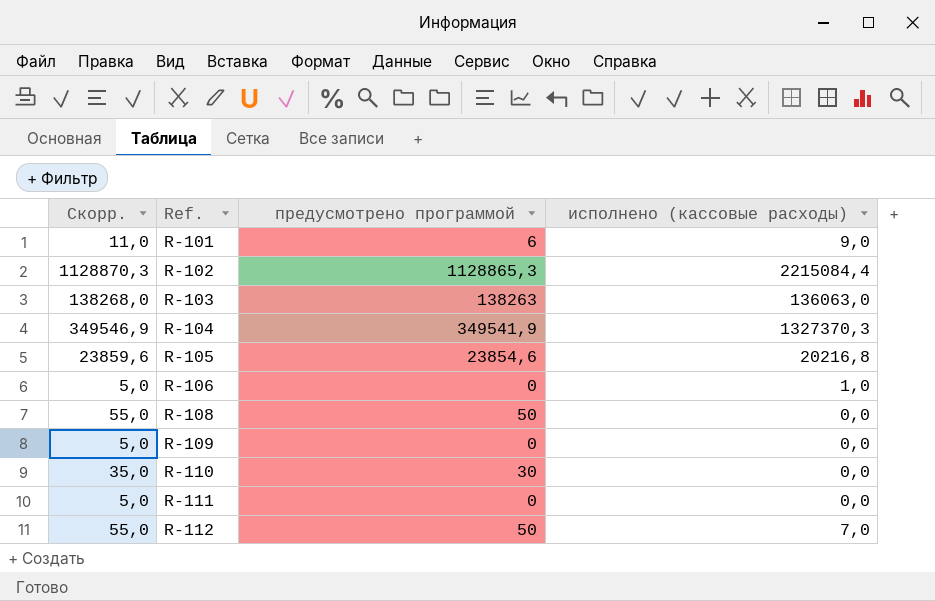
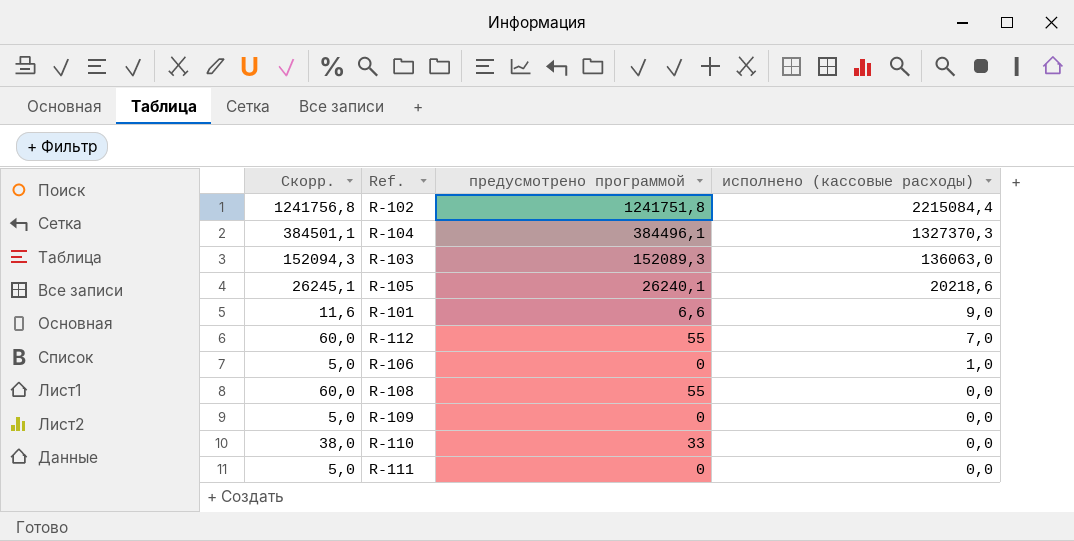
row order: Ref. ascending -> исполнено (кассовые расходы) descending
R-102 | Скорр.: 1128870,3 -> 1241756,8
R-102 | предусмотрено программой: 1128865,3 -> 1241751,8
R-104 | Скорр.: 349546,9 -> 384501,1
R-104 | предусмотрено программой: 349541,9 -> 384496,1
R-103 | Скорр.: 138268,0 -> 152094,3
R-103 | предусмотрено программой: 138263 -> 152089,3
R-105 | Скорр.: 23859,6 -> 26245,1
R-105 | предусмотрено программой: 23854,6 -> 26240,1
R-105 | исполнено (кассовые расходы): 20216,8 -> 20218,6
R-101 | Скорр.: 11,0 -> 11,6
R-101 | предусмотрено программой: 6 -> 6,6
R-112 | Скорр.: 55,0 -> 60,0
R-112 | предусмотрено программой: 50 -> 55
R-108 | Скорр.: 55,0 -> 60,0
R-108 | предусмотрено программой: 50 -> 55
R-110 | Скорр.: 35,0 -> 38,0
R-110 | предусмотрено программой: 30 -> 33

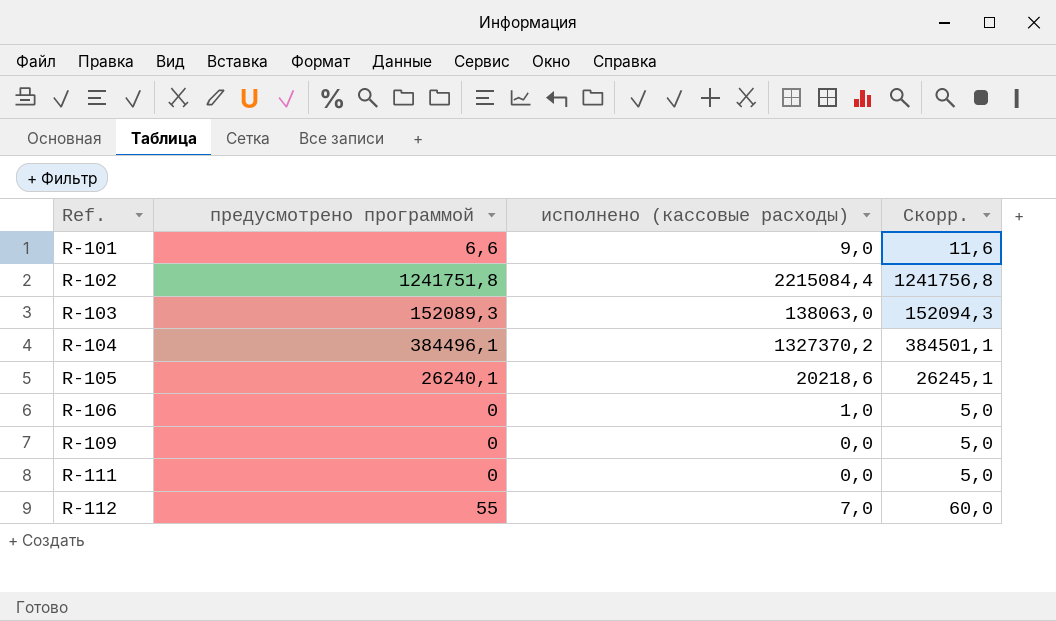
row order: исполнено (кассовые расходы) descending -> Ref. ascending
column Скорр. | position: 1 -> 4
row R-108: 60,0 | 55 | 0,0 -> none
row R-110: 38,0 | 33 | 0,0 -> none
R-103 | исполнено (кассовые расходы): 136063,0 -> 138063,0
R-104 | исполнено (кассовые расходы): 1327370,3 -> 1327370,2

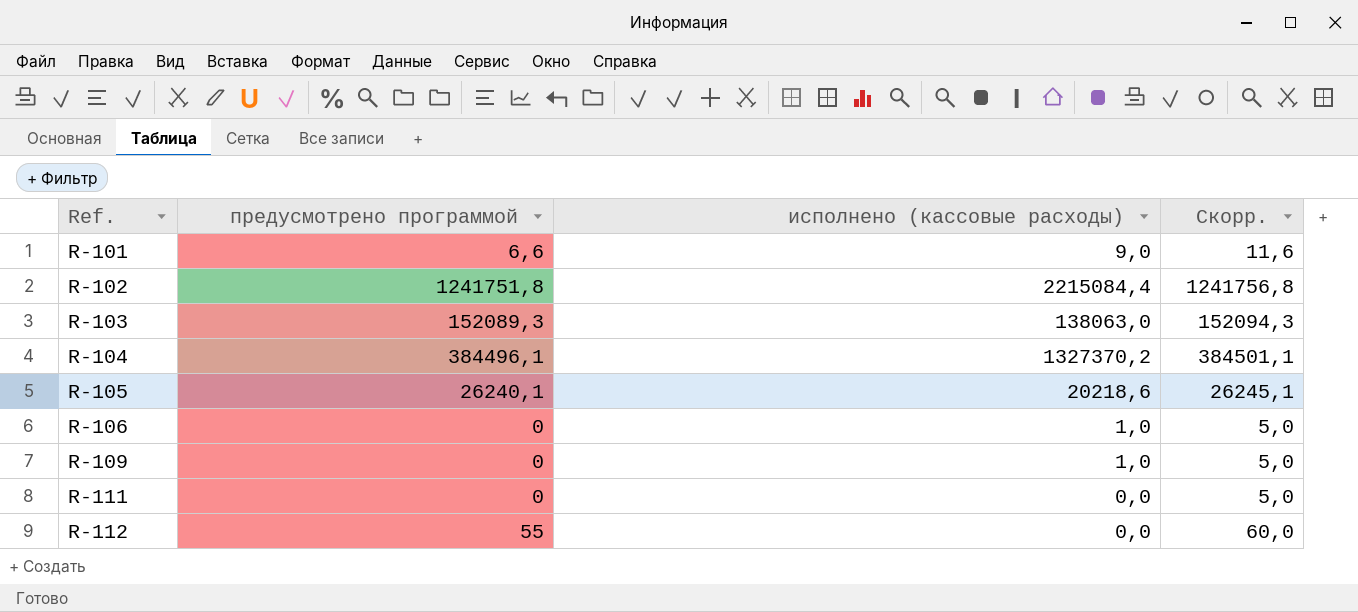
R-109 | исполнено (кассовые расходы): 0,0 -> 1,0
R-112 | исполнено (кассовые расходы): 7,0 -> 0,0

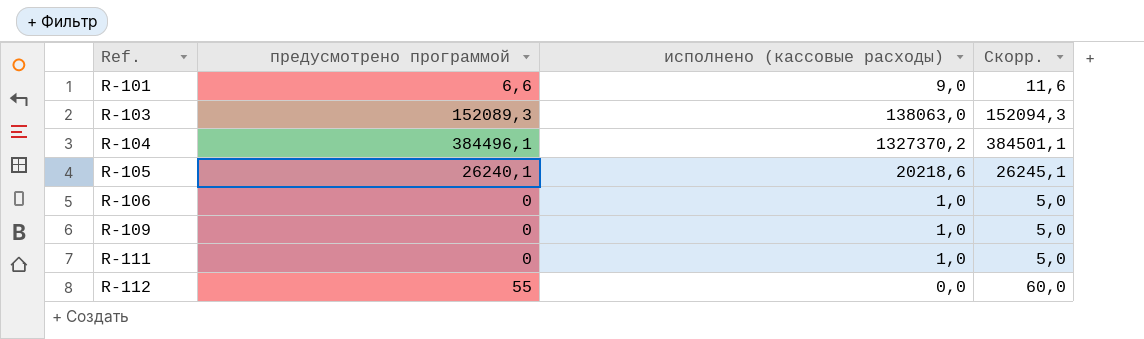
row R-102: 1241751,8 | 2215084,4 | 1241756,8 -> none
R-111 | исполнено (кассовые расходы): 0,0 -> 1,0

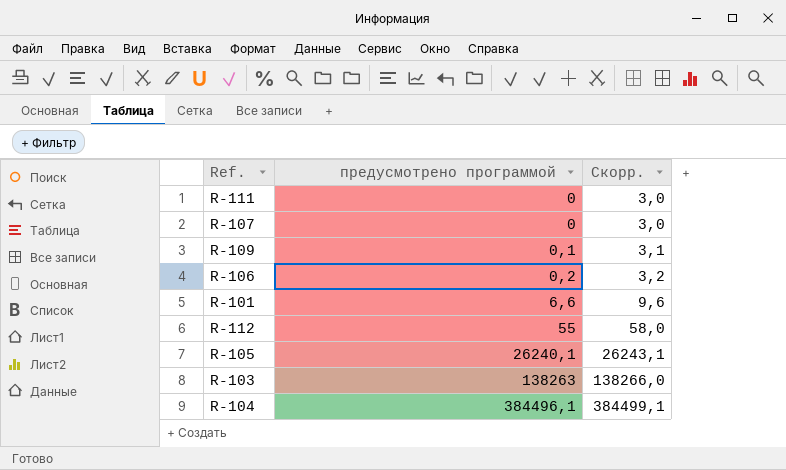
row order: Ref. ascending -> предусмотрено программой ascending
column исполнено (кассовые расходы) | position: 3 -> none
column Скорр. | formula: [предусмотрено программой] + 5 -> [предусмотрено программой] + 3
row R-107: none -> 0 | 3,0
R-109 | предусмотрено программой: 0 -> 0,1
R-106 | предусмотрено программой: 0 -> 0,2
R-103 | предусмотрено программой: 152089,3 -> 138263

